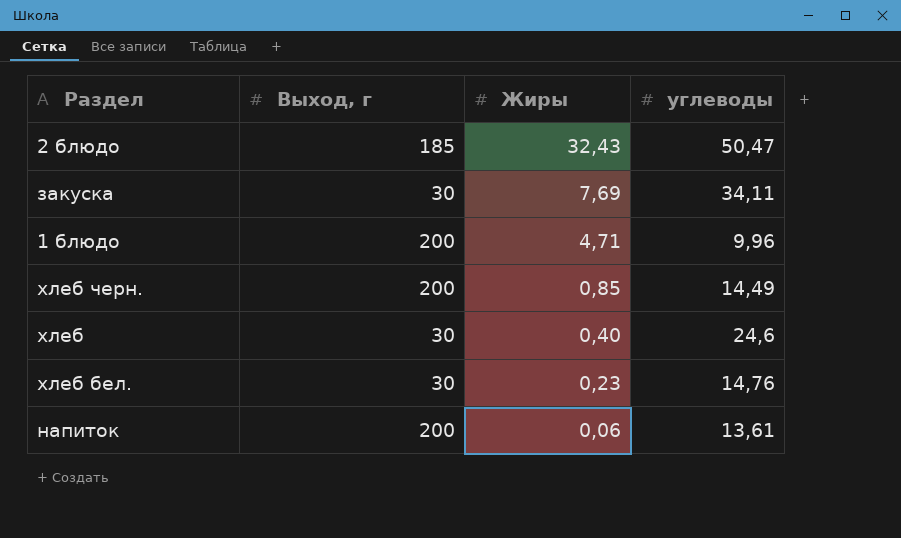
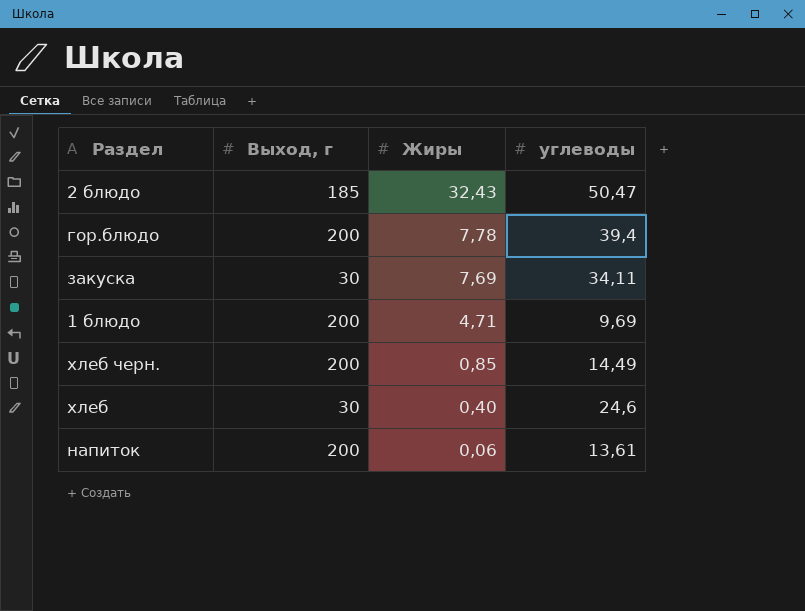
row хлеб бел.: 30 | 0,23 | 14,76 -> none
row гор.блюдо: none -> 200 | 7,78 | 39,4
1 блюдо | углеводы: 9,96 -> 9,69

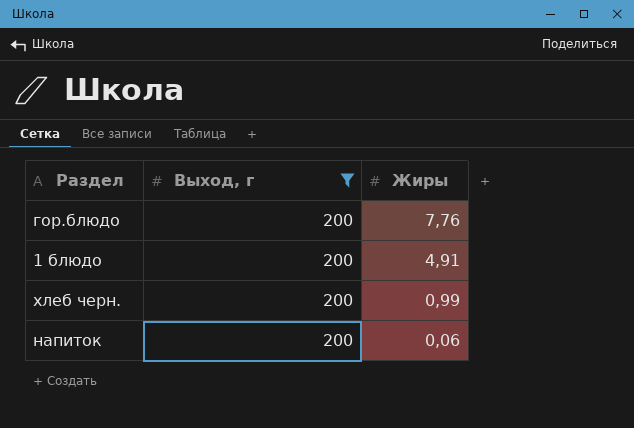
filter: none -> Выход, г = 200
column углеводы | position: 4 -> none
гор.блюдо | Жиры: 7,78 -> 7,76
1 блюдо | Жиры: 4,71 -> 4,91
хлеб черн. | Жиры: 0,85 -> 0,99

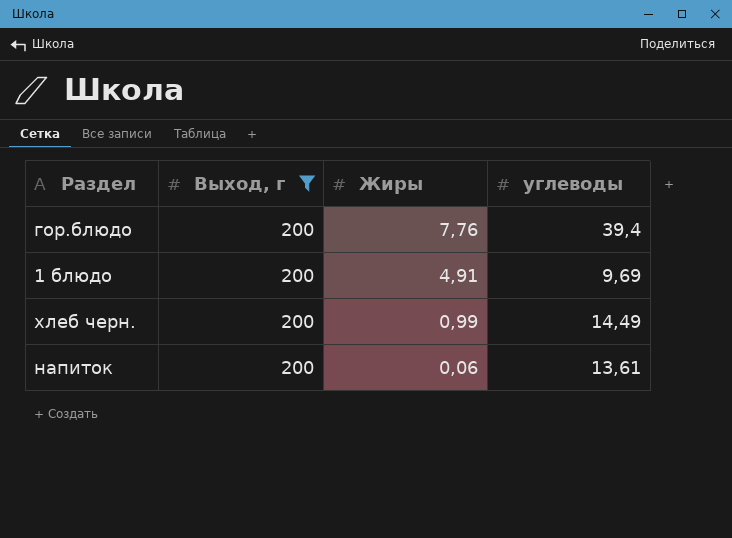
column углеводы | position: none -> 4

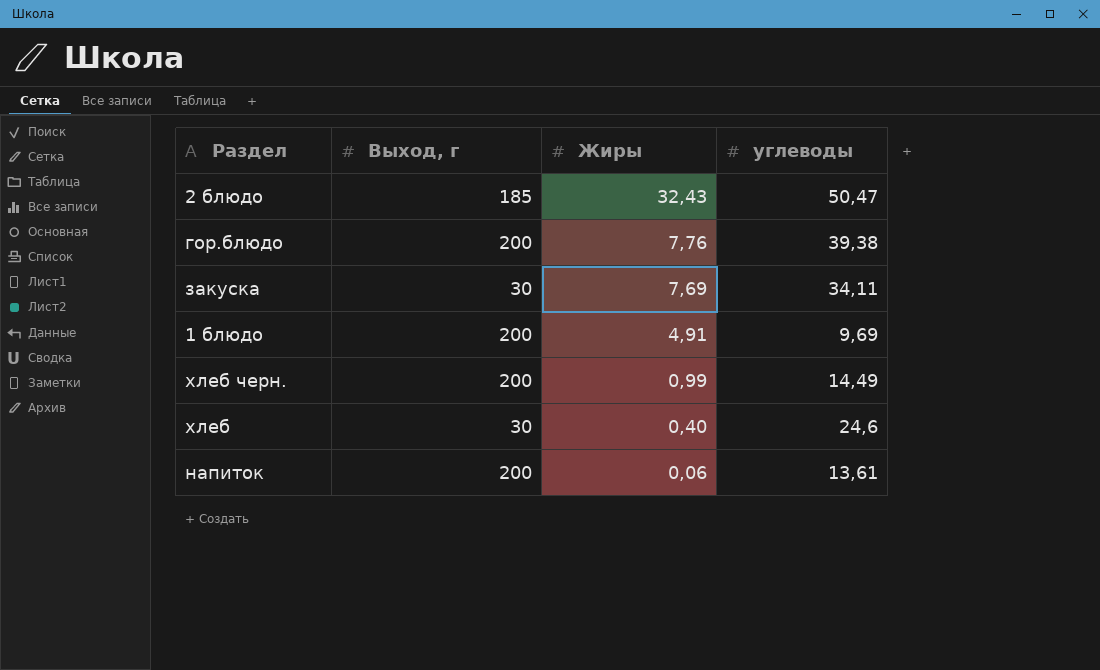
filter: Выход, г = 200 -> none
гор.блюдо | углеводы: 39,4 -> 39,38

